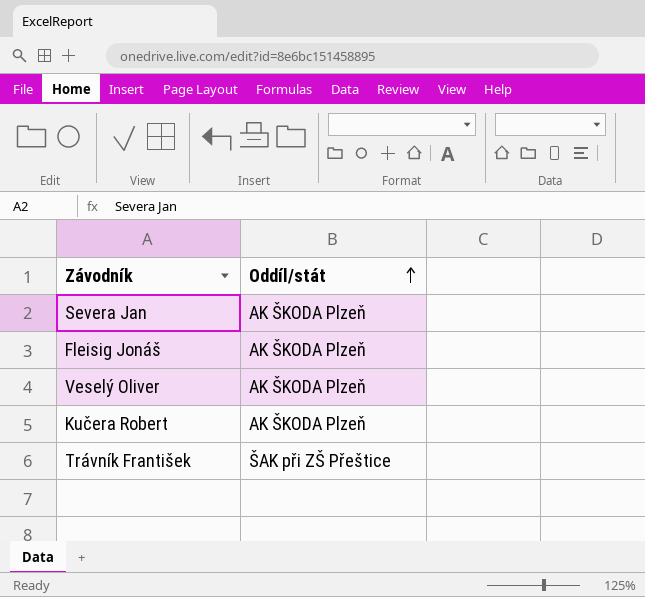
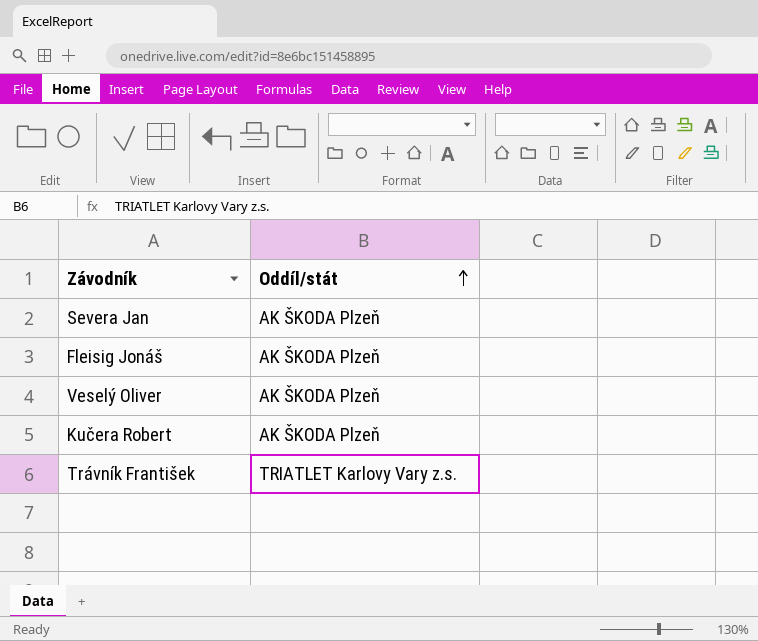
Trávník František | Oddíl/stát: ŠAK při ZŠ Přeštice -> TRIATLET Karlovy Vary z.s.

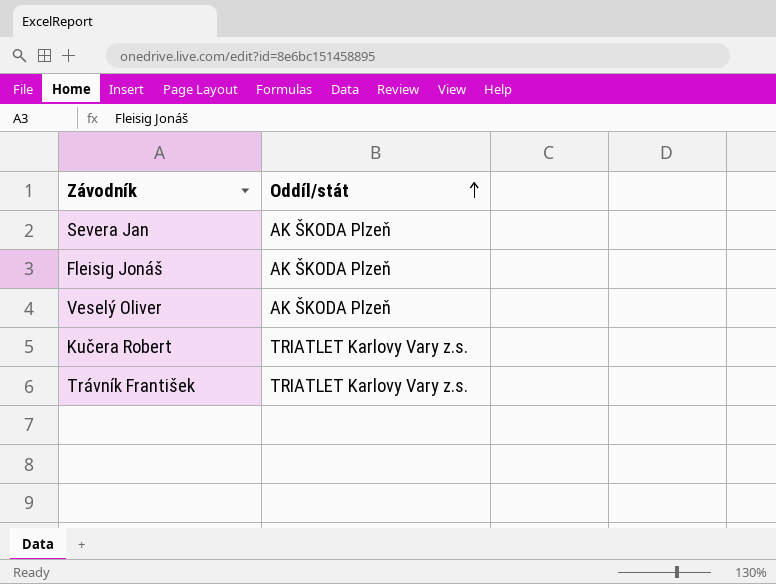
Kučera Robert | Oddíl/stát: AK ŠKODA Plzeň -> TRIATLET Karlovy Vary z.s.

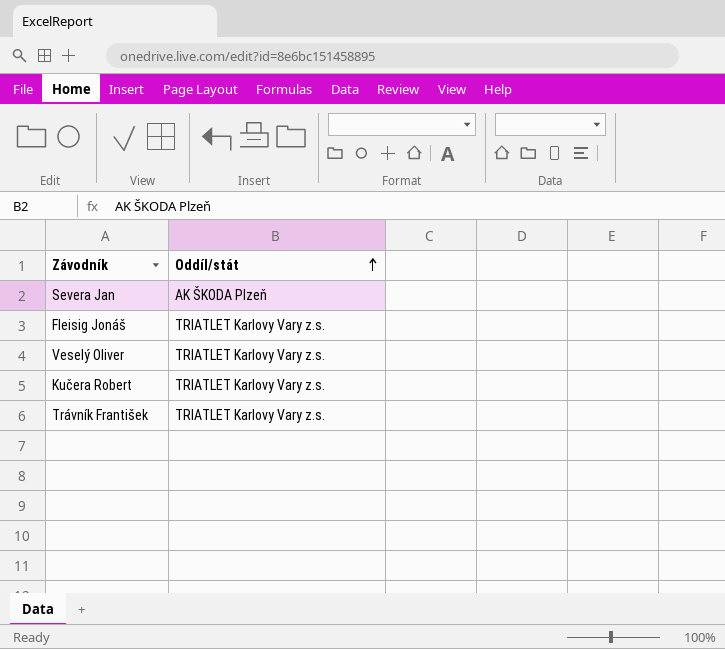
Fleisig Jonáš | Oddíl/stát: AK ŠKODA Plzeň -> TRIATLET Karlovy Vary z.s.
Veselý Oliver | Oddíl/stát: AK ŠKODA Plzeň -> TRIATLET Karlovy Vary z.s.

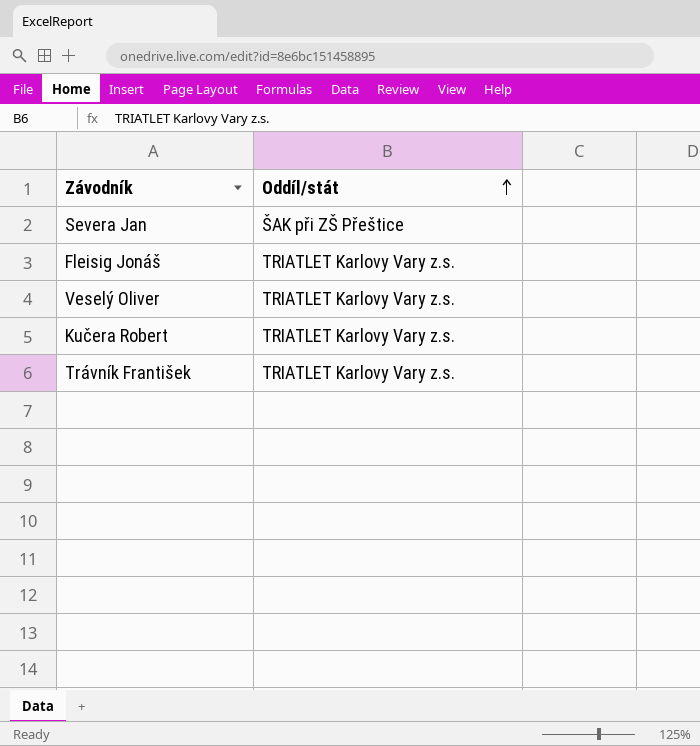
Severa Jan | Oddíl/stát: AK ŠKODA Plzeň -> ŠAK při ZŠ Přeštice

